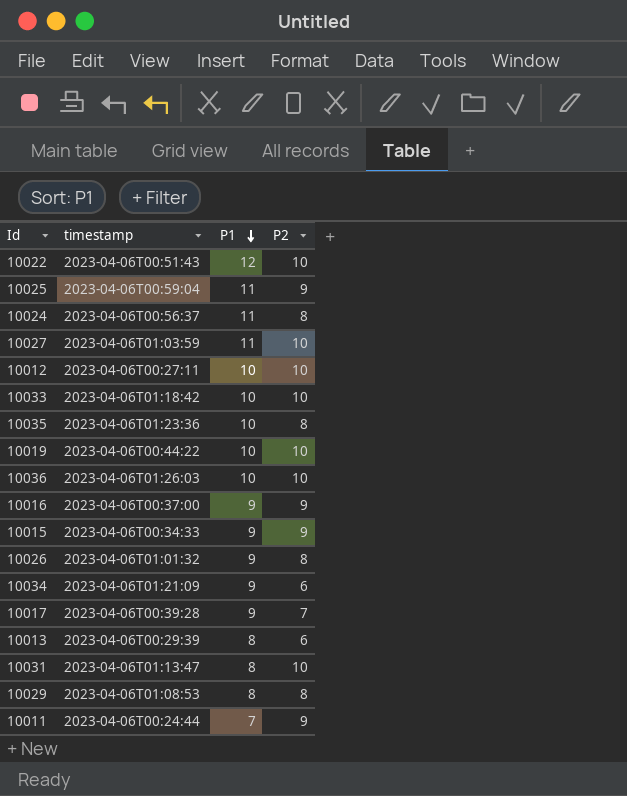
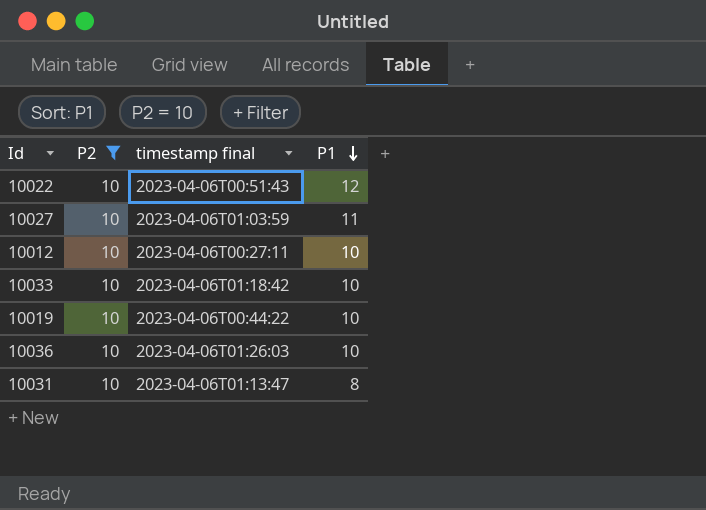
filter: none -> P2 = 10
column P2 | position: 4 -> 2
column name: timestamp -> timestamp final

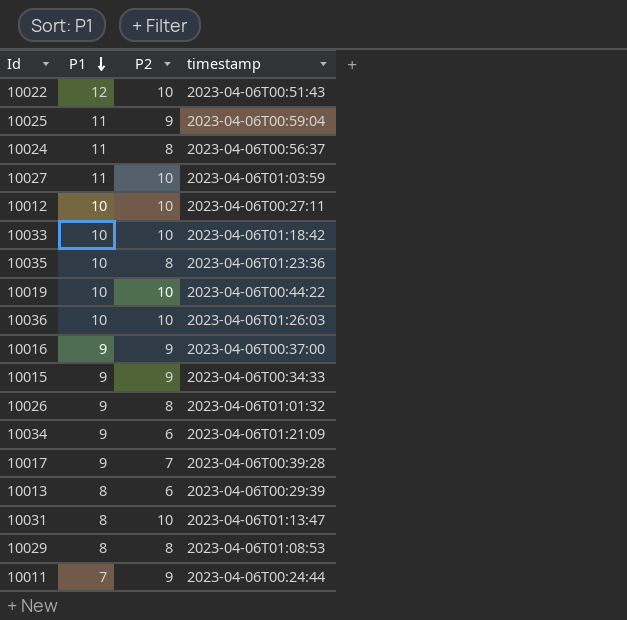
filter: P2 = 10 -> none
column P1 | position: 4 -> 2
column name: timestamp final -> timestamp

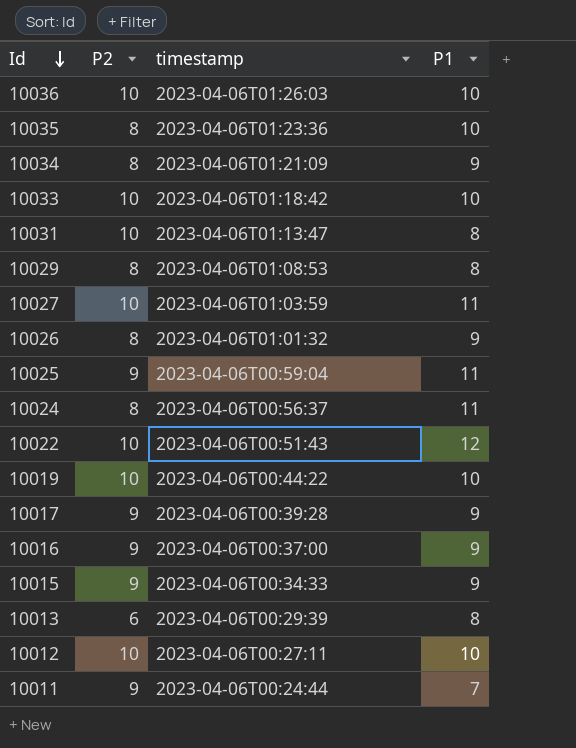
row order: P1 descending -> Id descending
column P1 | position: 2 -> 4
10034 | P2: 6 -> 8
10017 | P2: 7 -> 9

